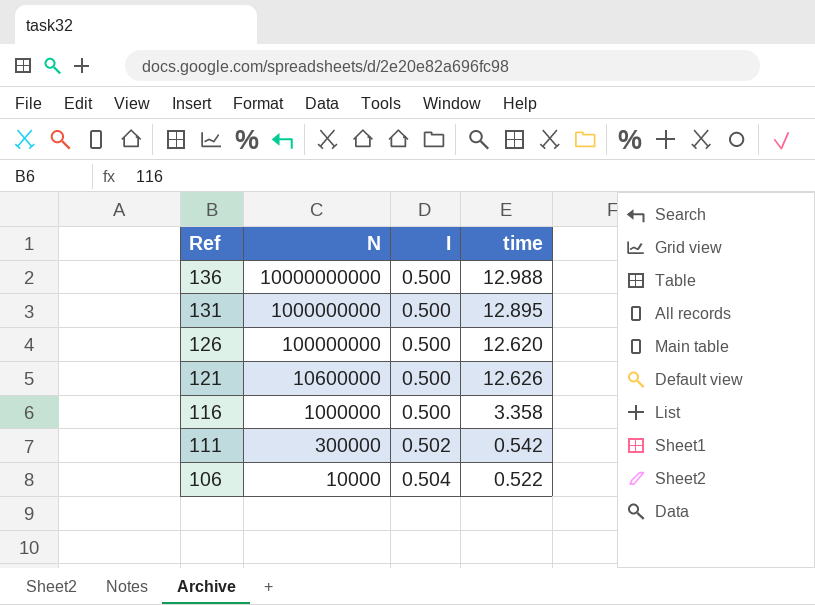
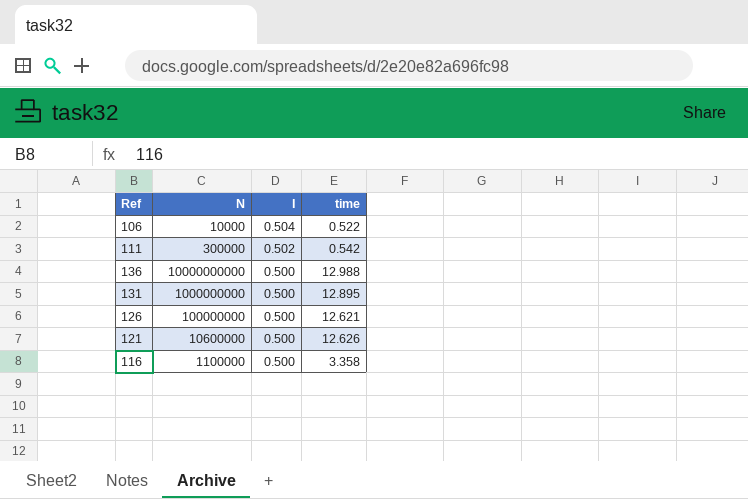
row order: Ref descending -> I descending
126 | time: 12.620 -> 12.621
116 | N: 1000000 -> 1100000

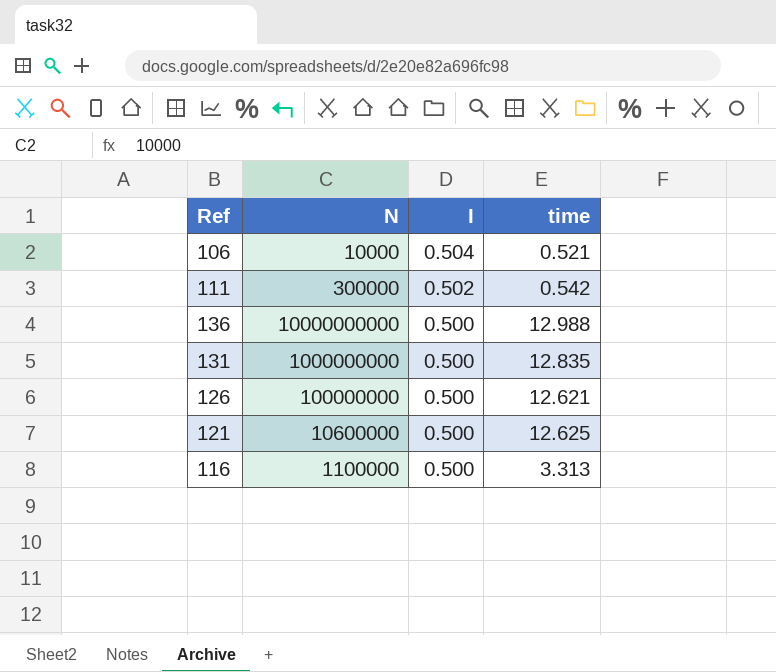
106 | time: 0.522 -> 0.521
131 | time: 12.895 -> 12.835
121 | time: 12.626 -> 12.625
116 | time: 3.358 -> 3.313

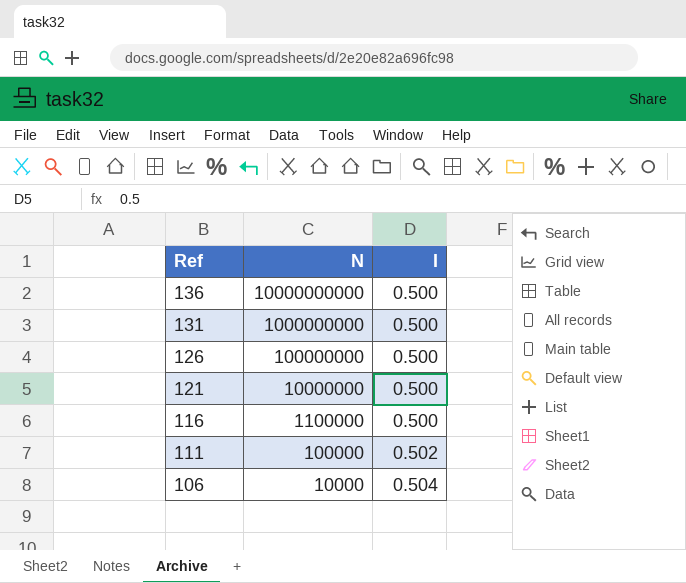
row order: I descending -> Ref descending
column time | position: 4 -> none
121 | N: 10600000 -> 10000000
111 | N: 300000 -> 100000

